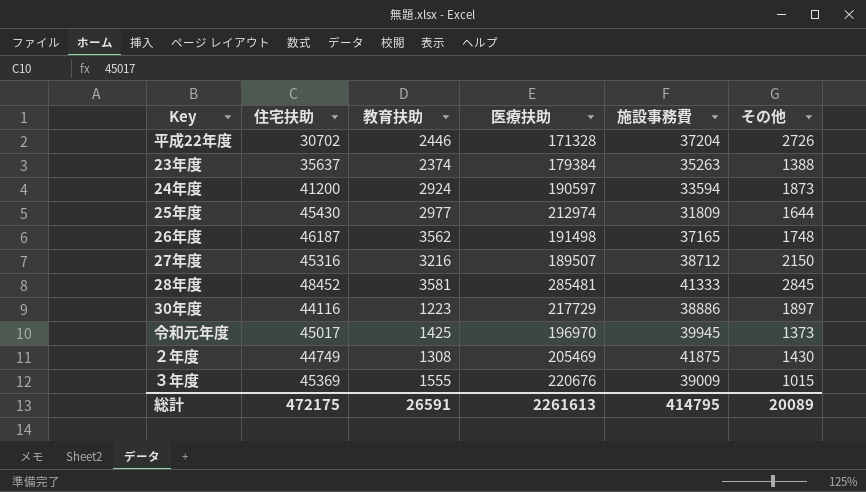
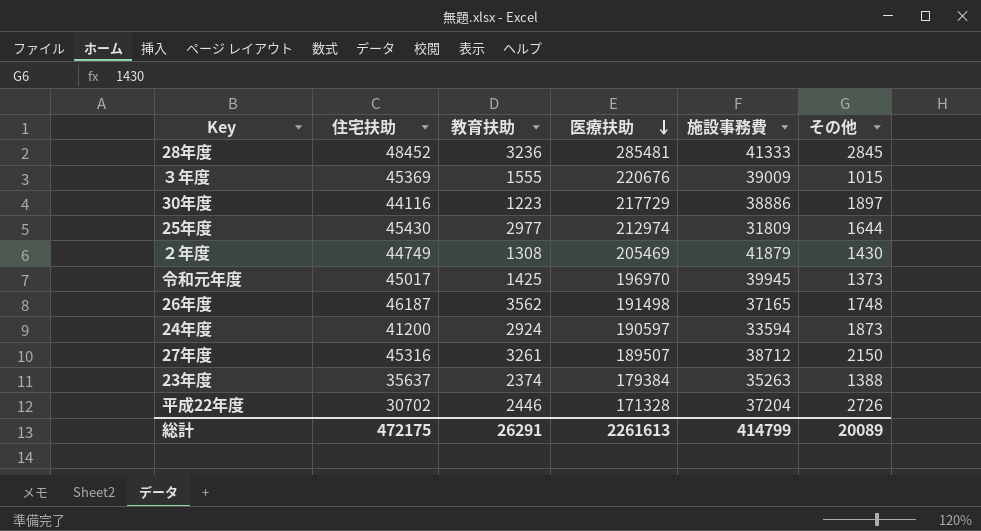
row order: none -> 医療扶助 descending
28年度 | 教育扶助: 3581 -> 3236
２年度 | 施設事務費: 41875 -> 41879
27年度 | 教育扶助: 3216 -> 3261
総計 | 教育扶助: 26591 -> 26291
総計 | 施設事務費: 414795 -> 414799

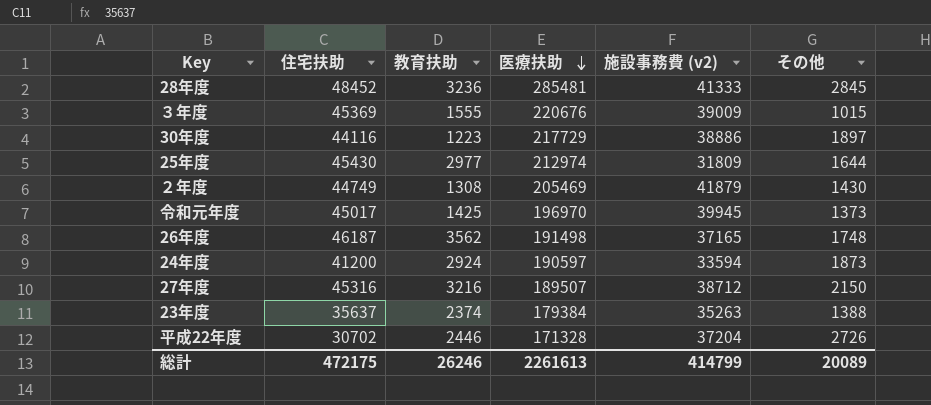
column name: 施設事務費 -> 施設事務費 (v2)
27年度 | 教育扶助: 3261 -> 3216
総計 | 教育扶助: 26291 -> 26246

